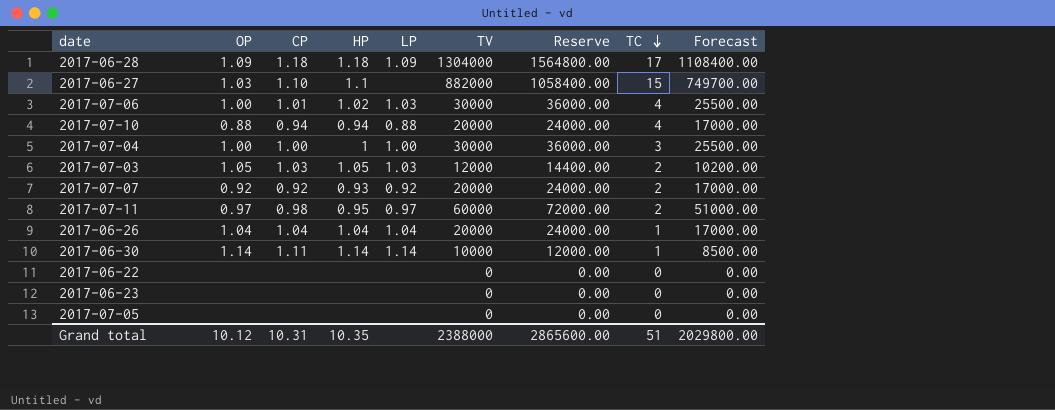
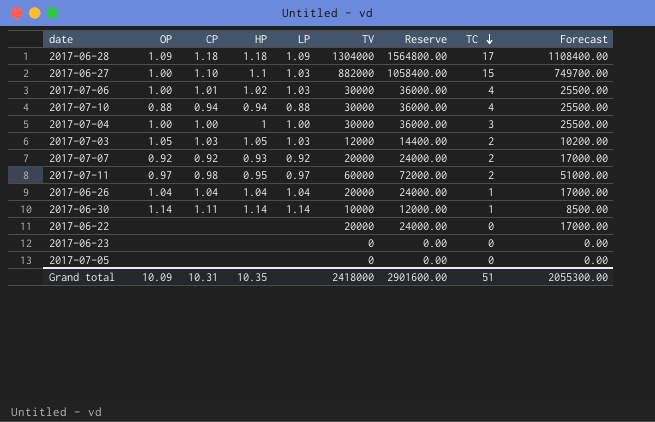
2017-06-27 | OP: 1.03 -> 1.00
2017-06-27 | LP: none -> 1.03
2017-07-10 | TV: 20000 -> 30000
2017-07-10 | Reserve: 24000.00 -> 36000.00
2017-07-10 | Forecast: 17000.00 -> 25500.00
2017-06-22 | TV: 0 -> 20000
2017-06-22 | Reserve: 0.00 -> 24000.00
2017-06-22 | Forecast: 0.00 -> 17000.00
Grand total | OP: 10.12 -> 10.09
Grand total | TV: 2388000 -> 2418000
Grand total | Reserve: 2865600.00 -> 2901600.00
Grand total | Forecast: 2029800.00 -> 2055300.00

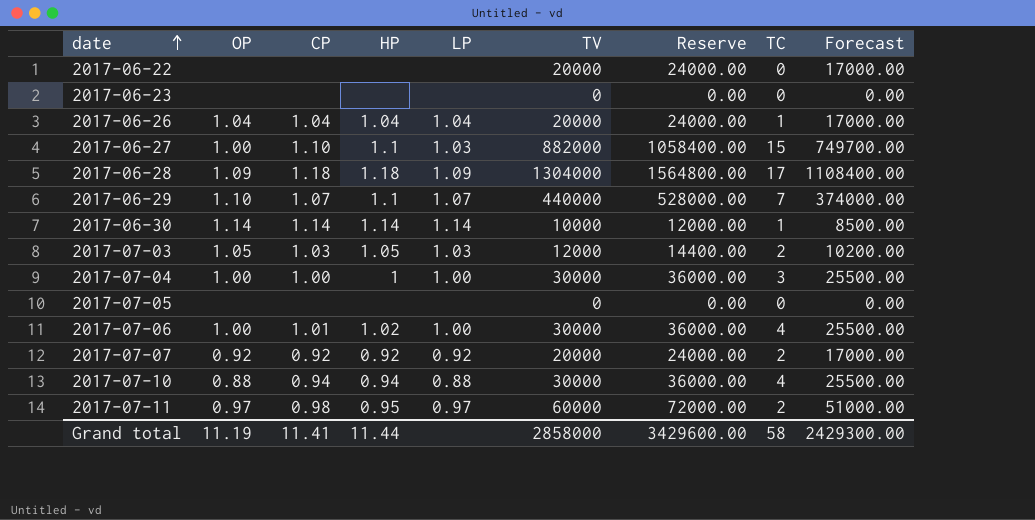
row order: TC descending -> date ascending
row 2017-06-29: none -> 1.10 | 1.07 | 1.1 | 1.07 | 440000 | 528000.00 | 7 | 374000.00
2017-06-30 | CP: 1.11 -> 1.14
2017-07-06 | LP: 1.03 -> 1.00
2017-07-07 | HP: 0.93 -> 0.92
Grand total | OP: 10.09 -> 11.19
Grand total | CP: 10.31 -> 11.41
Grand total | HP: 10.35 -> 11.44
Grand total | TV: 2418000 -> 2858000
Grand total | Reserve: 2901600.00 -> 3429600.00
Grand total | TC: 51 -> 58
Grand total | Forecast: 2055300.00 -> 2429300.00

